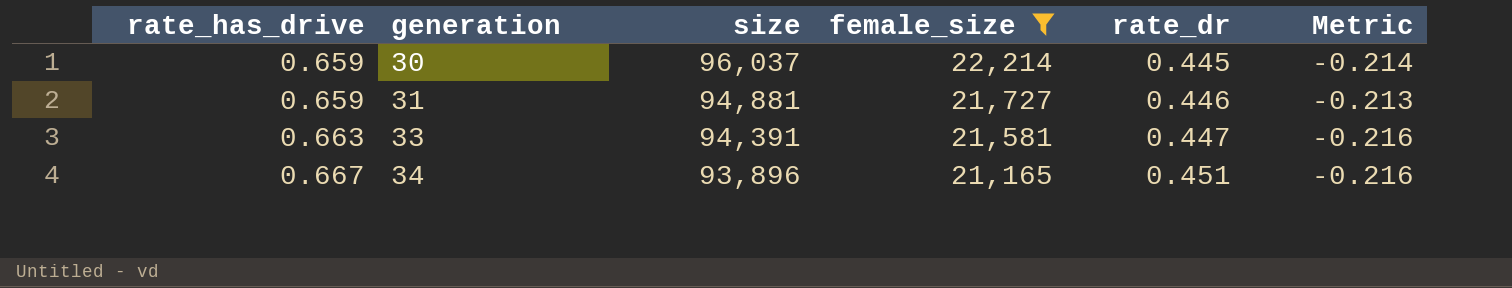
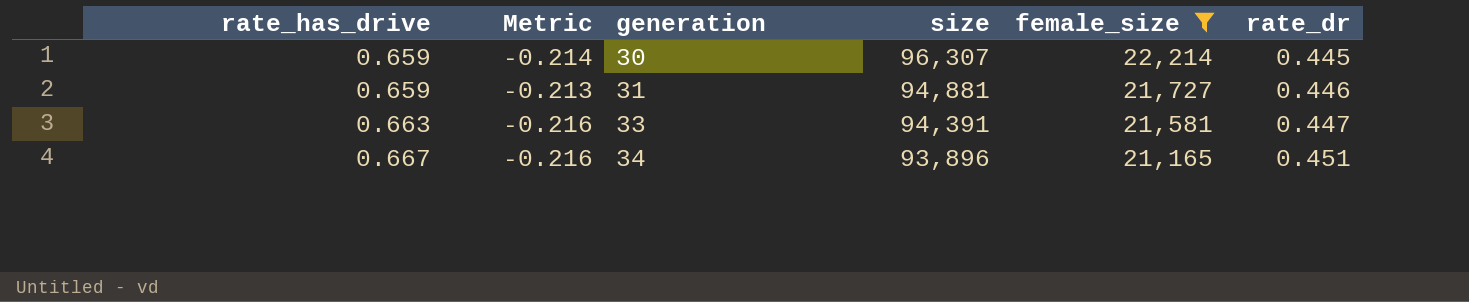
column Metric | position: 6 -> 2
30 | size: 96,037 -> 96,307

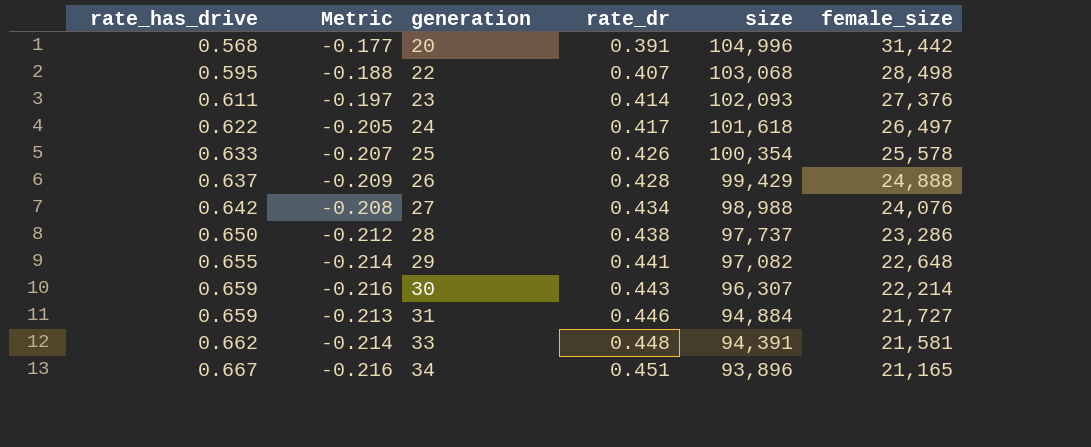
filter: female_size <= 22,214 -> none
column rate_dr | position: 6 -> 4
30 | Metric: -0.214 -> -0.216
30 | rate_dr: 0.445 -> 0.443
31 | size: 94,881 -> 94,884
33 | rate_has_drive: 0.663 -> 0.662
33 | Metric: -0.216 -> -0.214
33 | rate_dr: 0.447 -> 0.448

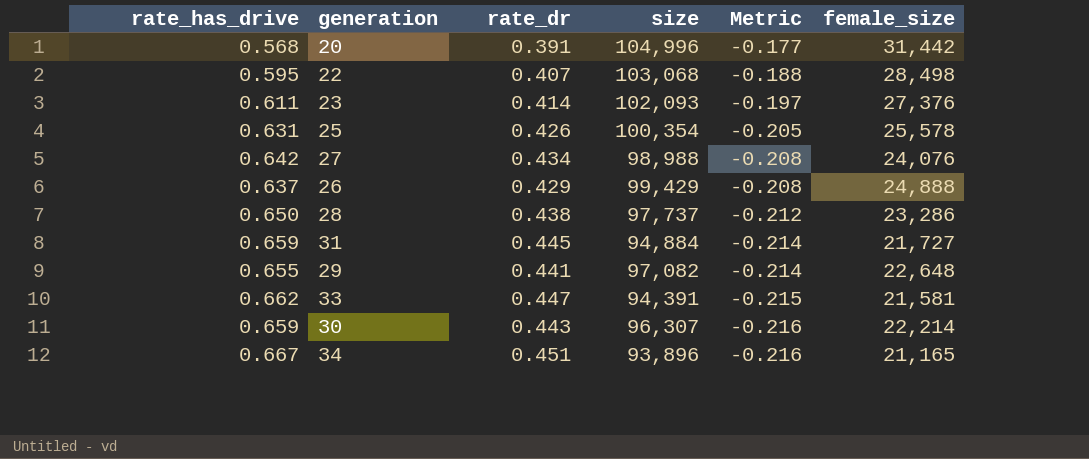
row order: rate_has_drive ascending -> Metric descending
column Metric | position: 2 -> 5
row 24: 0.622 | -0.205 | 0.417 | 101,618 | 26,497 -> none
25 | rate_has_drive: 0.633 -> 0.631
25 | Metric: -0.207 -> -0.205
26 | rate_dr: 0.428 -> 0.429
26 | Metric: -0.209 -> -0.208
31 | rate_dr: 0.446 -> 0.445
31 | Metric: -0.213 -> -0.214
33 | rate_dr: 0.448 -> 0.447
33 | Metric: -0.214 -> -0.215

